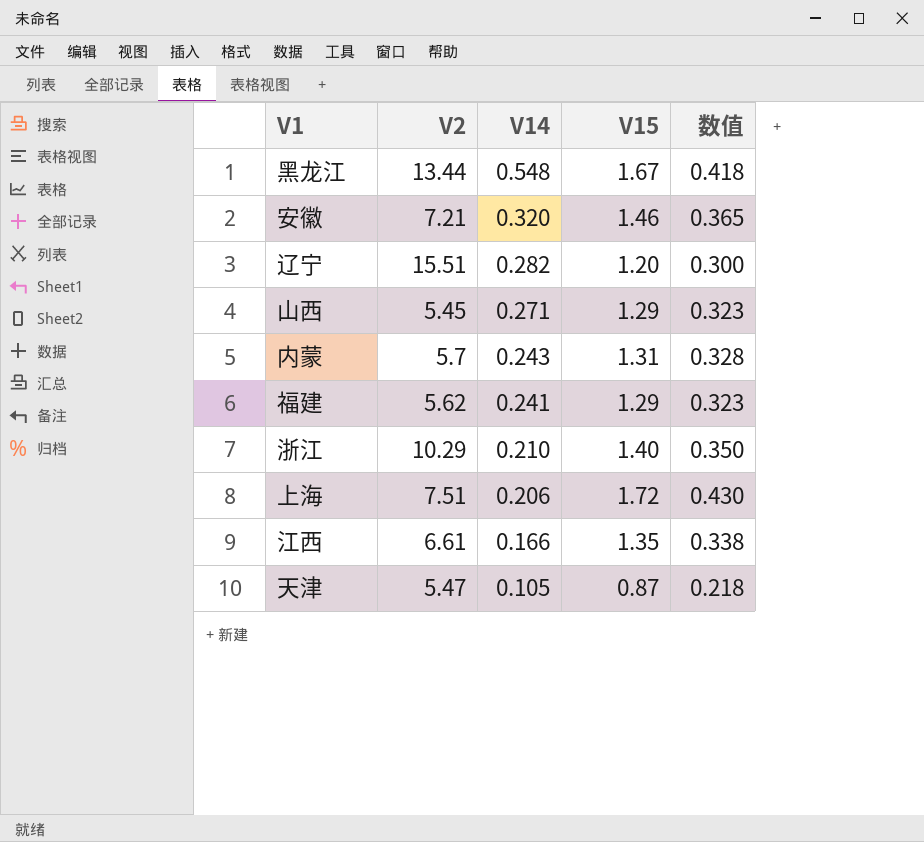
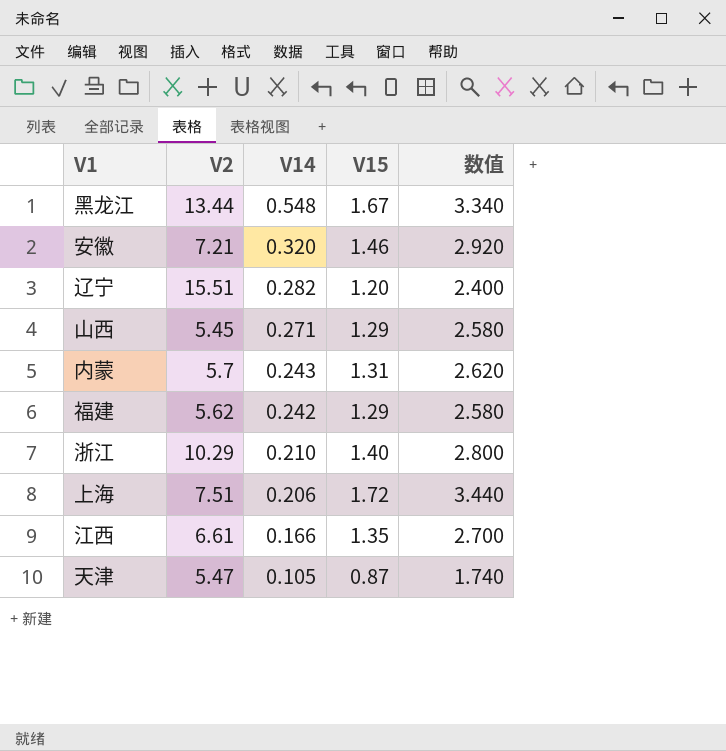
column 数值 | formula: [V15] * 0.25 -> [V15] * 2
福建 | V14: 0.241 -> 0.242

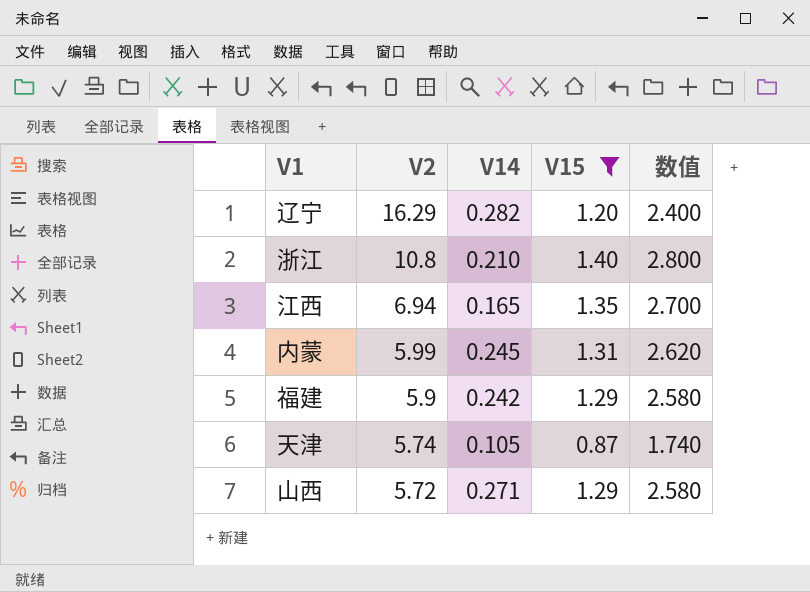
filter: none -> V15 <= 1.40
row order: V14 descending -> V2 descending
辽宁 | V2: 15.51 -> 16.29
浙江 | V2: 10.29 -> 10.8
江西 | V2: 6.61 -> 6.94
江西 | V14: 0.166 -> 0.165
内蒙 | V2: 5.7 -> 5.99
内蒙 | V14: 0.243 -> 0.245
福建 | V2: 5.62 -> 5.9
天津 | V2: 5.47 -> 5.74
山西 | V2: 5.45 -> 5.72

